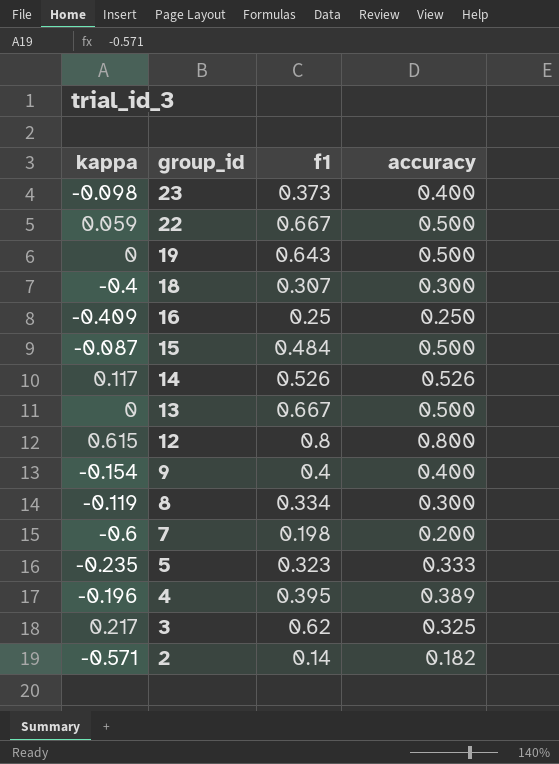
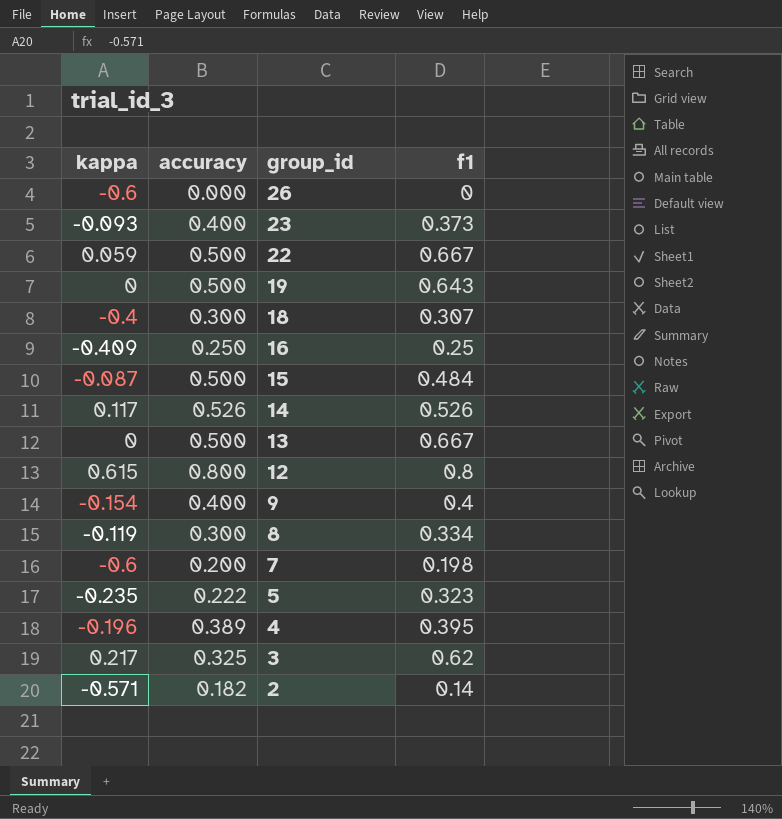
column accuracy | position: 4 -> 2
row 26: none -> -0.6 | 0.000 | 0
23 | kappa: -0.098 -> -0.093
5 | accuracy: 0.333 -> 0.222

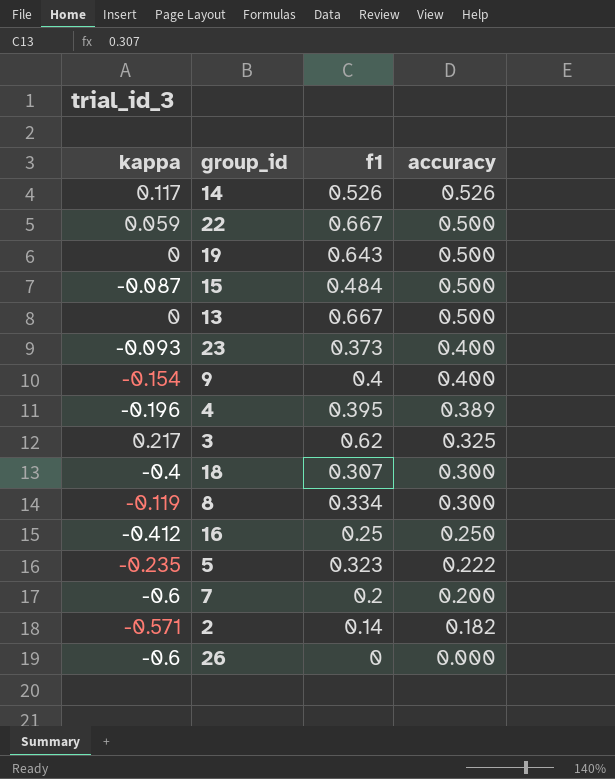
row order: group_id descending -> accuracy descending
column accuracy | position: 2 -> 4
row 12: 0.615 | 0.800 | 0.8 -> none
16 | kappa: -0.409 -> -0.412
7 | f1: 0.198 -> 0.2

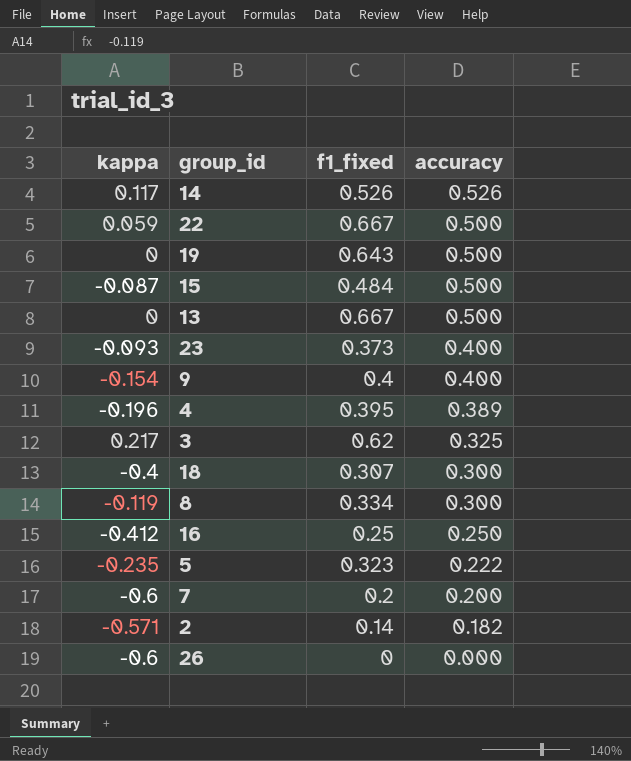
column name: f1 -> f1_fixed

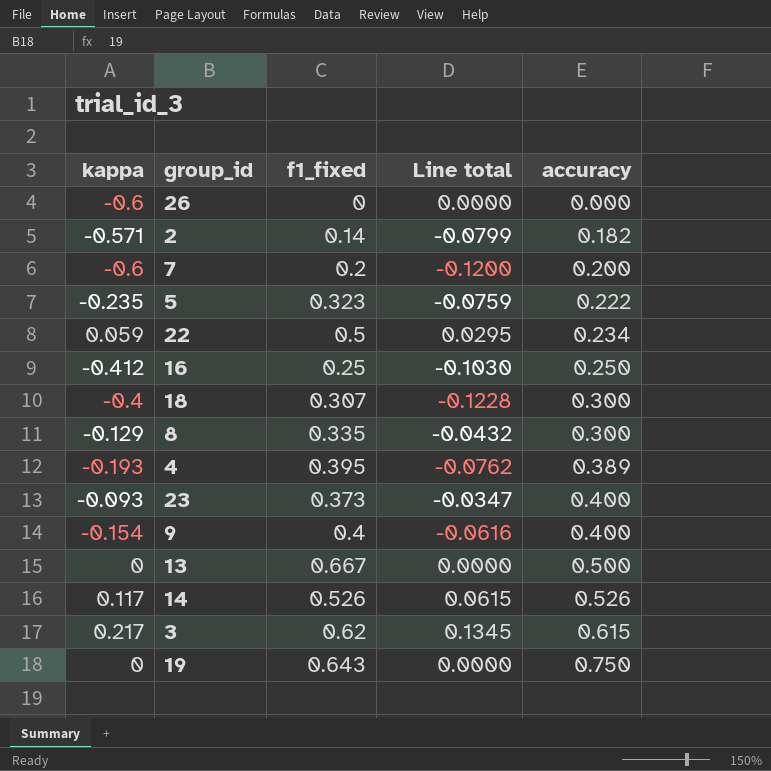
row order: accuracy descending -> accuracy ascending
column Line total | formula: none -> [kappa] * [f1_fixed]
row 15: -0.087 | 0.484 | 0.500 -> none
22 | f1_fixed: 0.667 -> 0.5
22 | accuracy: 0.500 -> 0.234
8 | kappa: -0.119 -> -0.129
8 | f1_fixed: 0.334 -> 0.335
4 | kappa: -0.196 -> -0.193
3 | accuracy: 0.325 -> 0.615
19 | accuracy: 0.500 -> 0.750

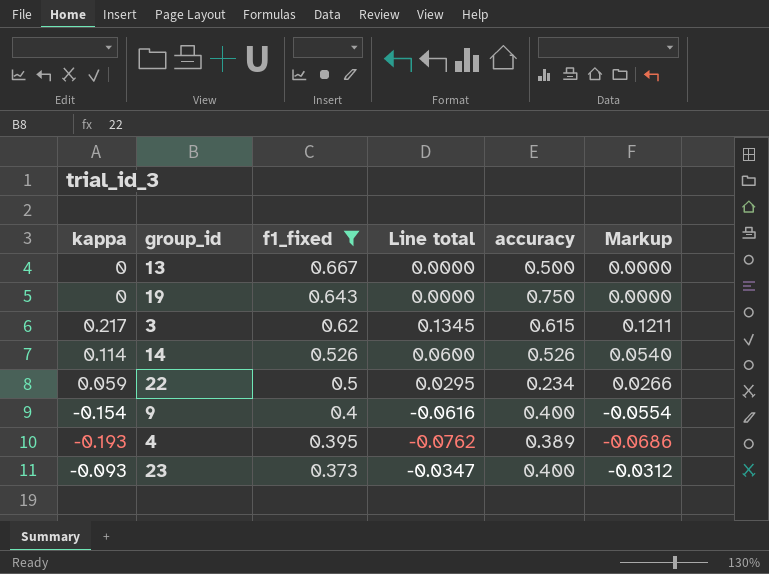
filter: none -> f1_fixed >= 0.373
row order: accuracy ascending -> f1_fixed descending
column Markup | formula: none -> [Line total] * 0.9
14 | kappa: 0.117 -> 0.114
14 | Line total: 0.0615 -> 0.0600

